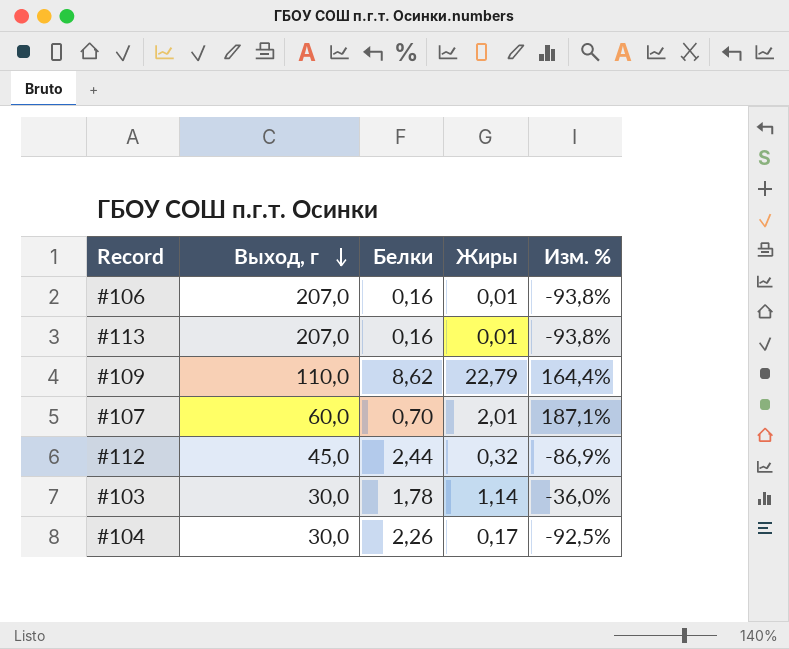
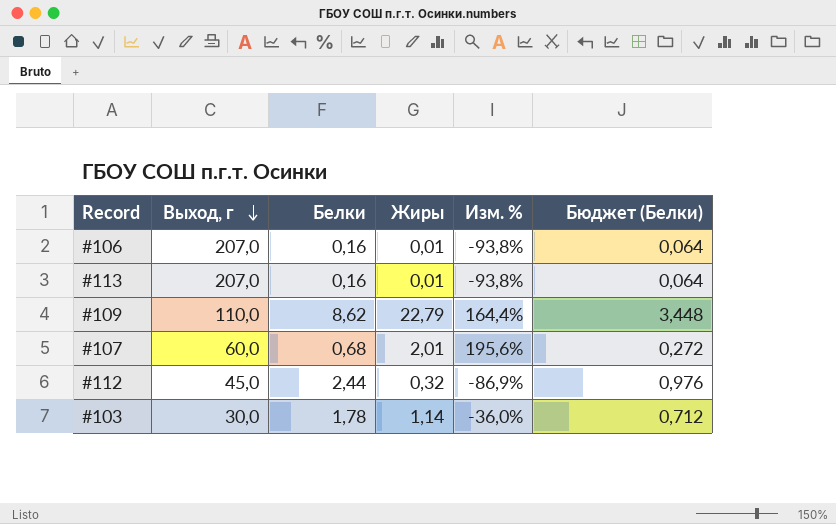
column Бюджет (Белки) | formula: none -> [Белки] * 0,4
row #104: 30,0 | 2,26 | 0,17 | -92,5% -> none
#107 | Белки: 0,70 -> 0,68
#107 | Изм. %: 187,1% -> 195,6%

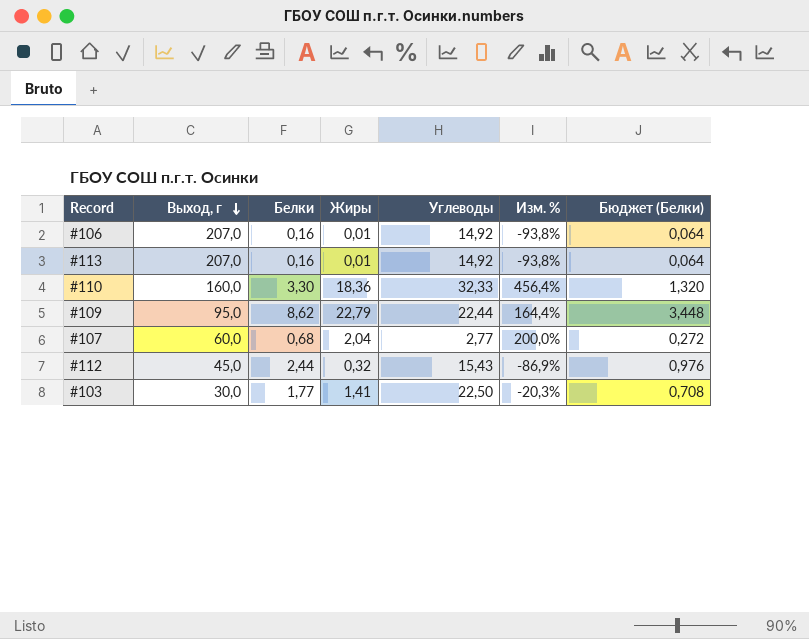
column Углеводы | position: none -> 5
row #110: none -> 160,0 | 3,30 | 18,36 | 32,33 | 456,4% | 1,320
#109 | Выход, г: 110,0 -> 95,0
#107 | Жиры: 2,01 -> 2,04
#107 | Изм. %: 195,6% -> 200,0%
#103 | Белки: 1,78 -> 1,77
#103 | Жиры: 1,14 -> 1,41
#103 | Изм. %: -36,0% -> -20,3%
#103 | Бюджет (Белки): 0,712 -> 0,708

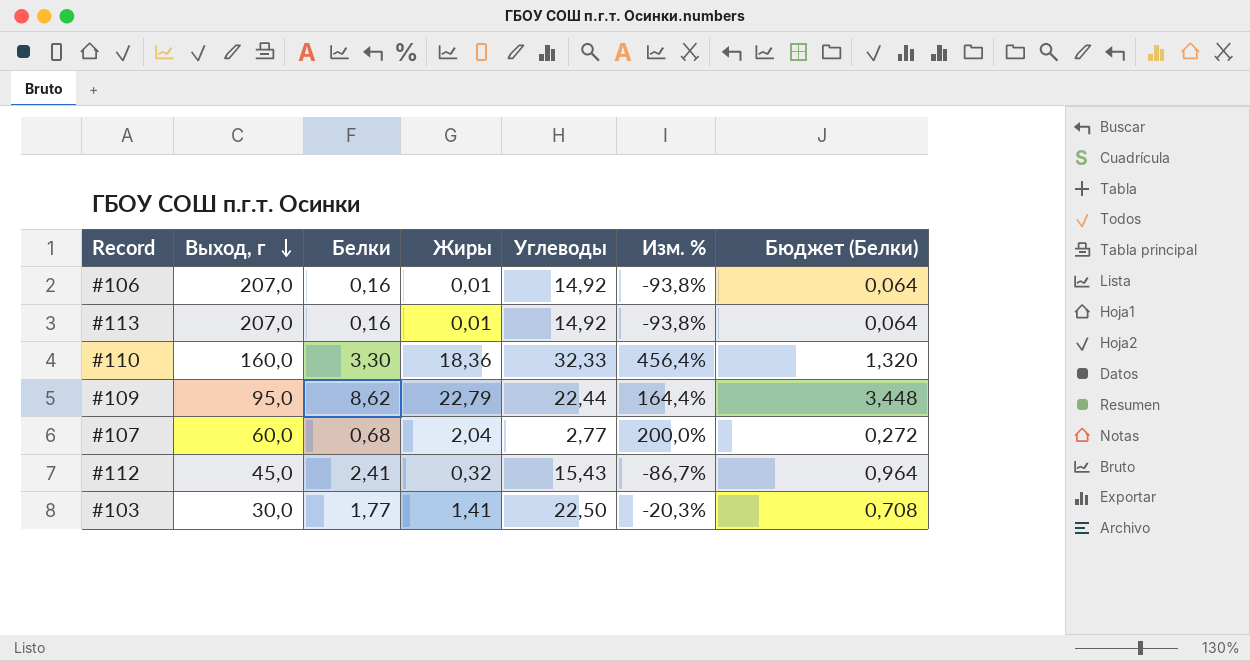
#112 | Белки: 2,44 -> 2,41
#112 | Изм. %: -86,9% -> -86,7%
#112 | Бюджет (Белки): 0,976 -> 0,964

